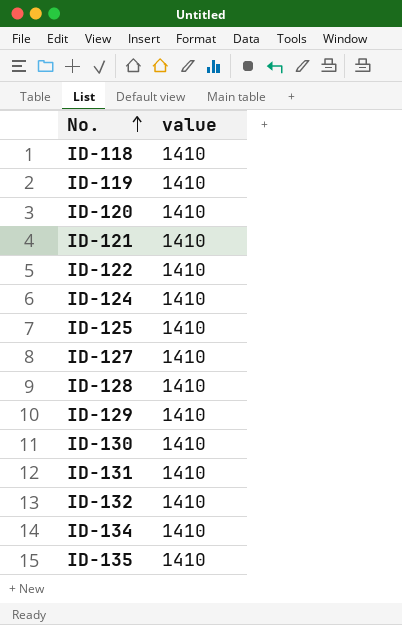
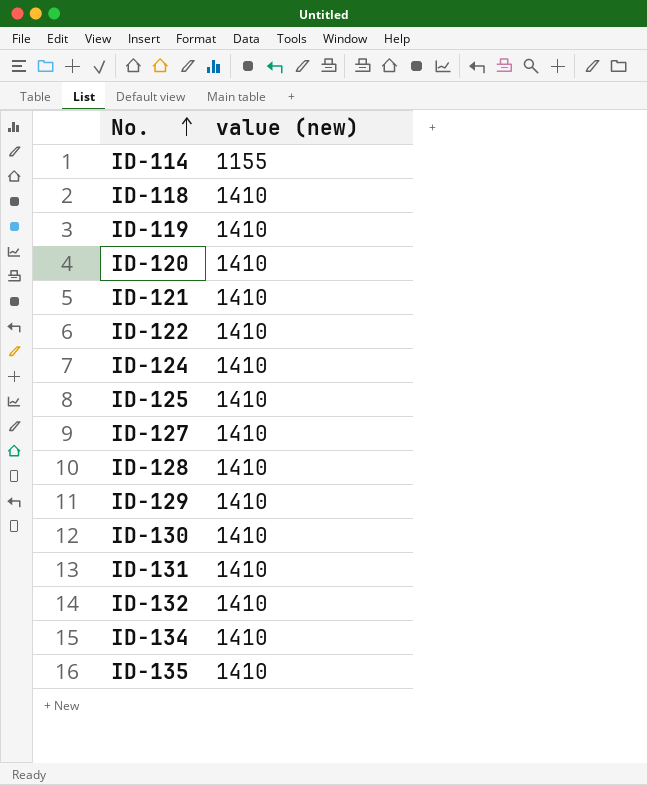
column name: value -> value (new)
row ID-114: none -> 1155

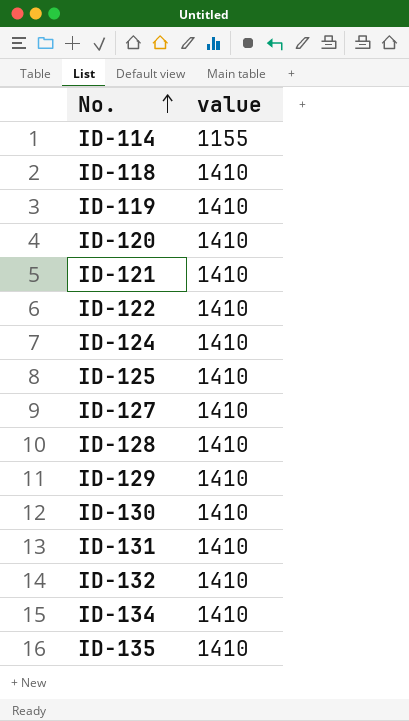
column name: value (new) -> value

